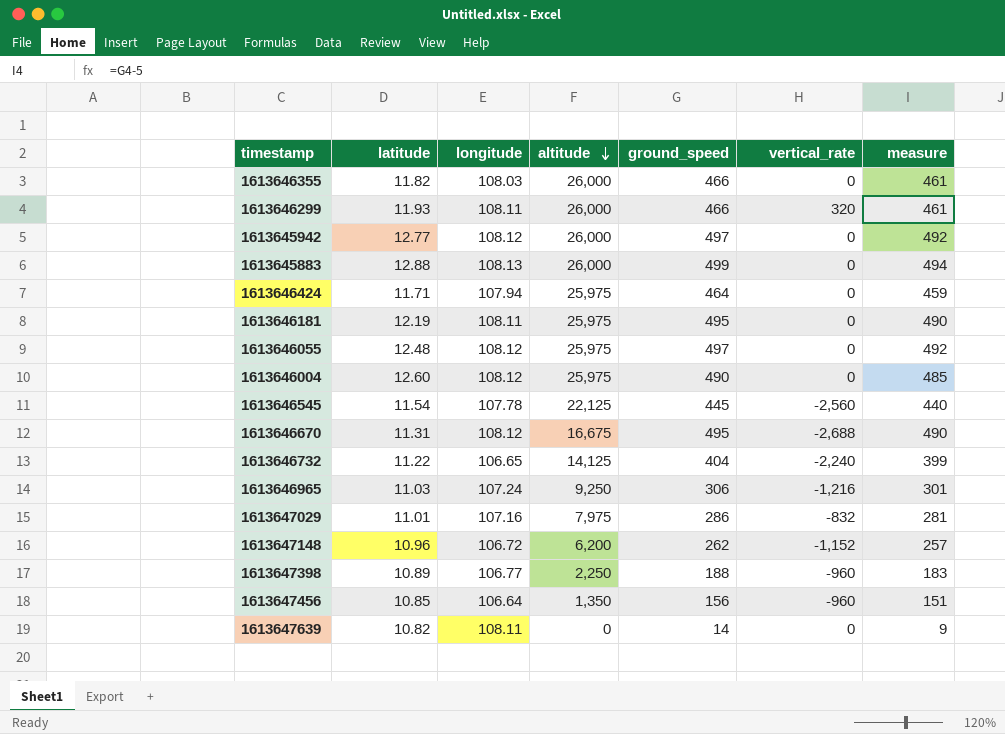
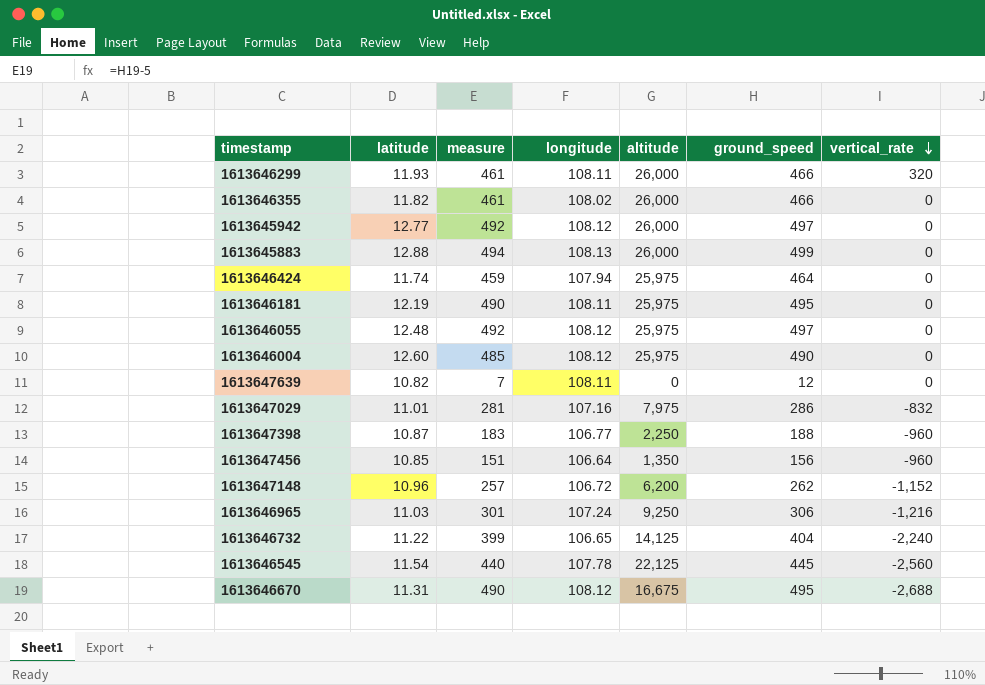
row order: altitude descending -> vertical_rate descending
column measure | position: 7 -> 3
1613646355 | longitude: 108.03 -> 108.02
1613646424 | latitude: 11.71 -> 11.74
1613647639 | measure: 9 -> 7
1613647639 | ground_speed: 14 -> 12
1613647398 | latitude: 10.89 -> 10.87

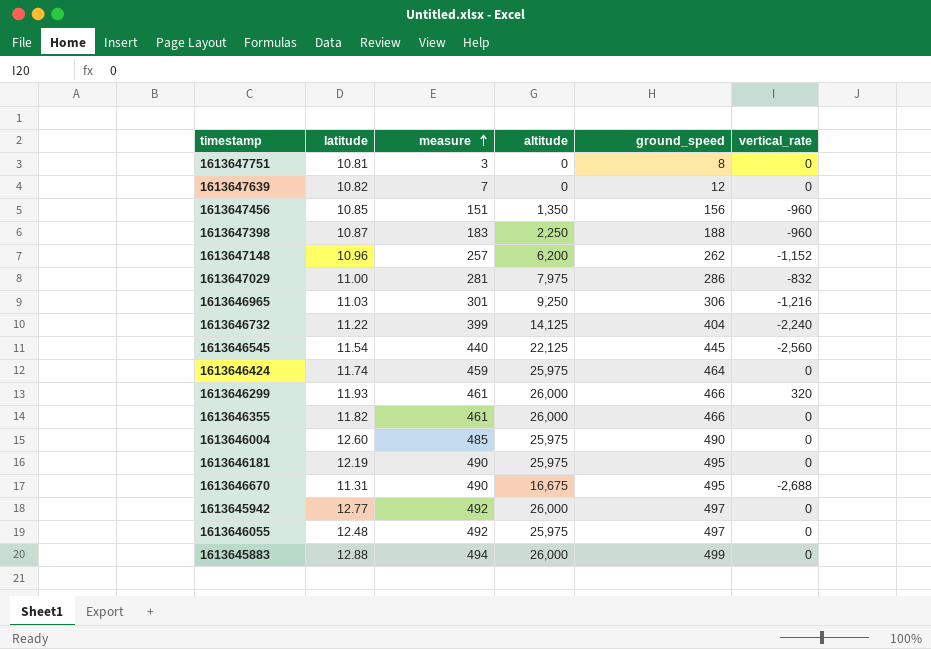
row order: vertical_rate descending -> measure ascending
column longitude | position: 4 -> none
row 1613647751: none -> 10.81 | 3 | 0 | 8 | 0
1613647029 | latitude: 11.01 -> 11.00

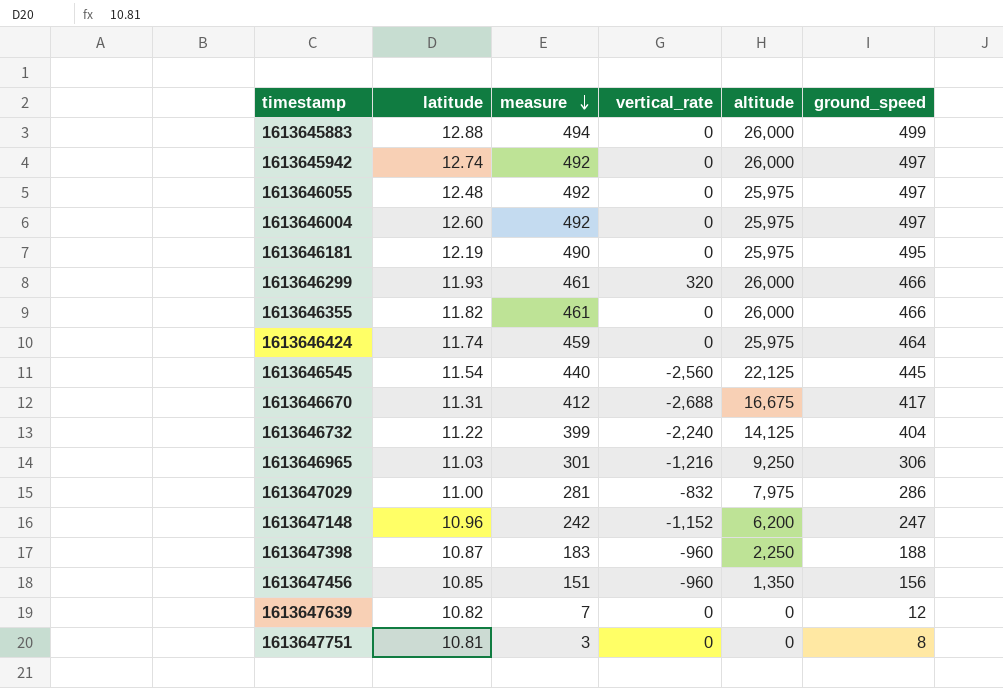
row order: measure ascending -> measure descending
column vertical_rate | position: 6 -> 4
1613645942 | latitude: 12.77 -> 12.74
1613646004 | measure: 485 -> 492
1613646004 | ground_speed: 490 -> 497
1613646670 | measure: 490 -> 412
1613646670 | ground_speed: 495 -> 417
1613647148 | measure: 257 -> 242
1613647148 | ground_speed: 262 -> 247

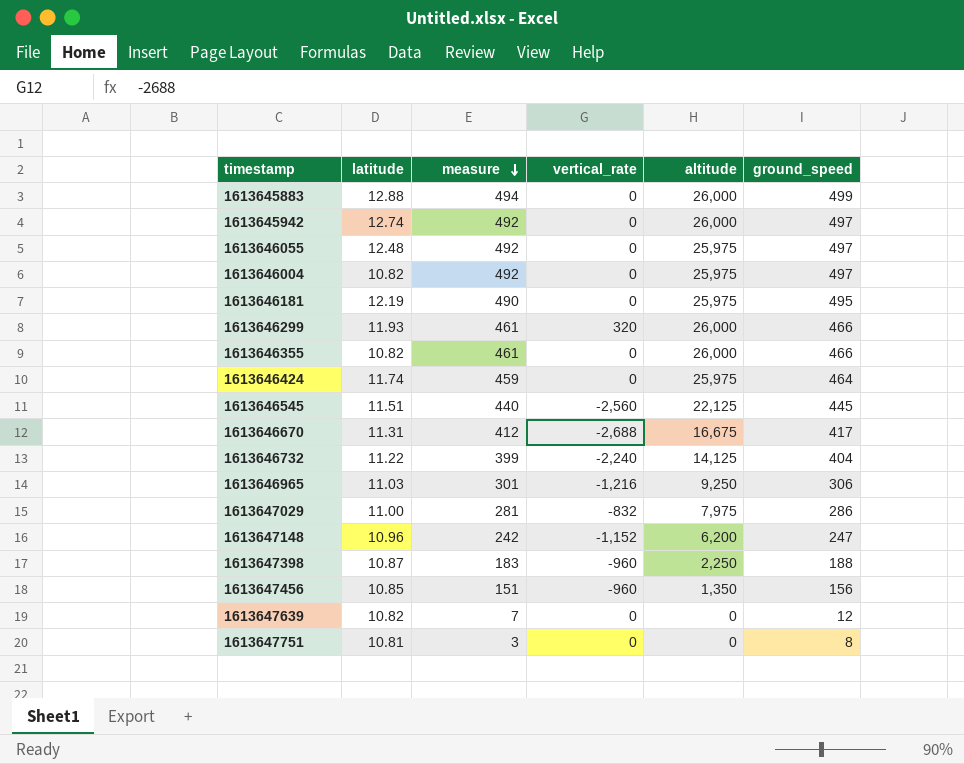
1613646004 | latitude: 12.60 -> 10.82
1613646355 | latitude: 11.82 -> 10.82
1613646545 | latitude: 11.54 -> 11.51

